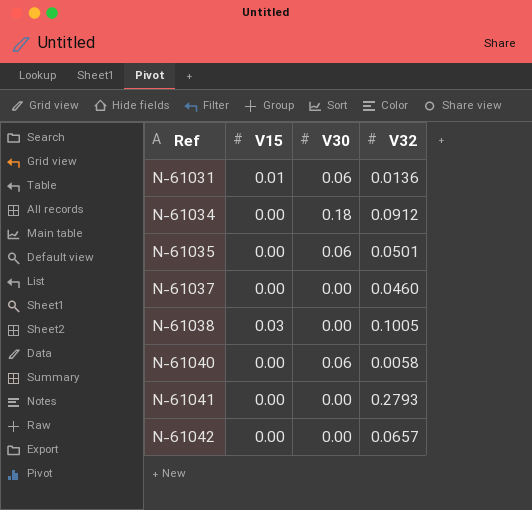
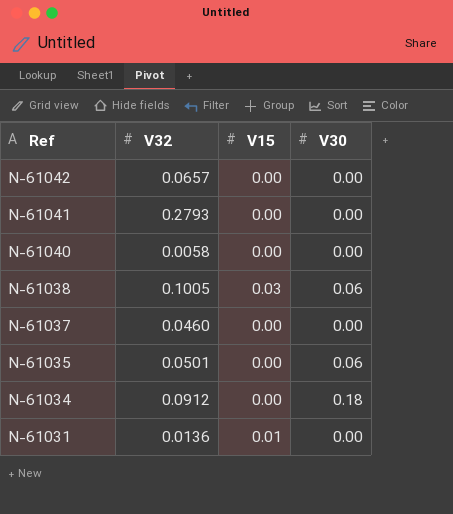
row order: Ref ascending -> Ref descending
column V32 | position: 4 -> 2
N-61040 | V30: 0.06 -> 0.00
N-61038 | V30: 0.00 -> 0.06
N-61031 | V30: 0.06 -> 0.00

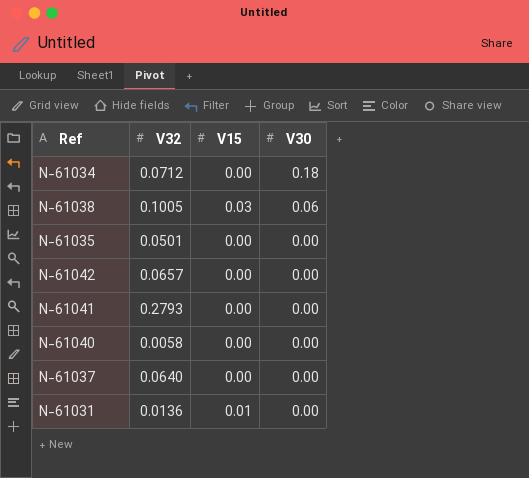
row order: Ref descending -> V30 descending
N-61034 | V32: 0.0912 -> 0.0712
N-61035 | V30: 0.06 -> 0.00
N-61037 | V32: 0.0460 -> 0.0640

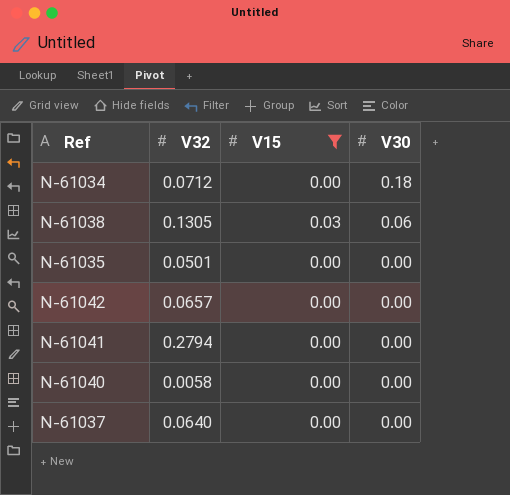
filter: none -> V15 != 0.01
N-61038 | V32: 0.1005 -> 0.1305
N-61041 | V32: 0.2793 -> 0.2794

